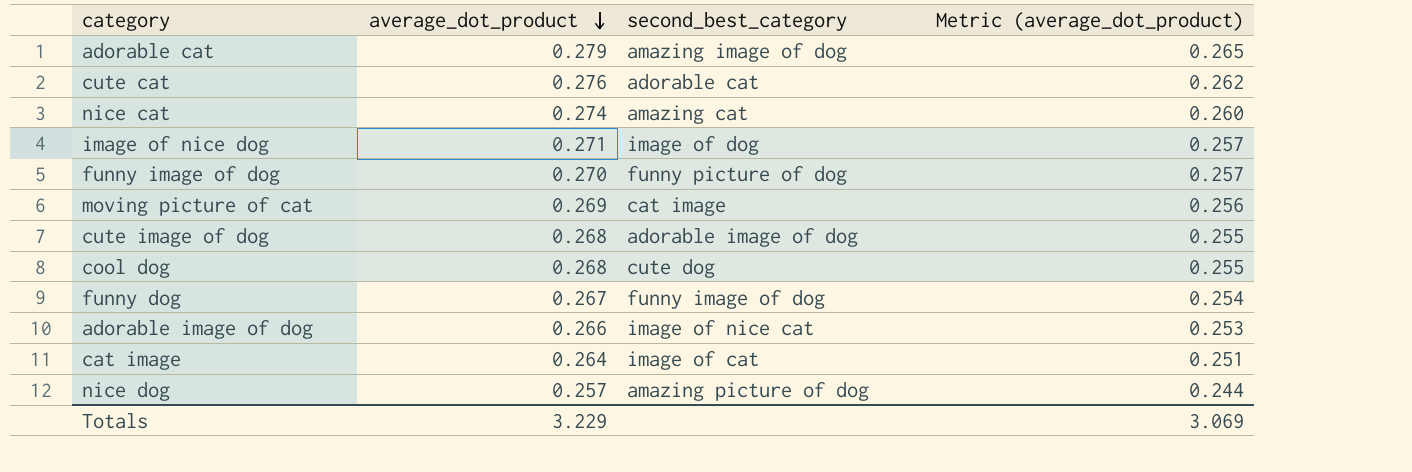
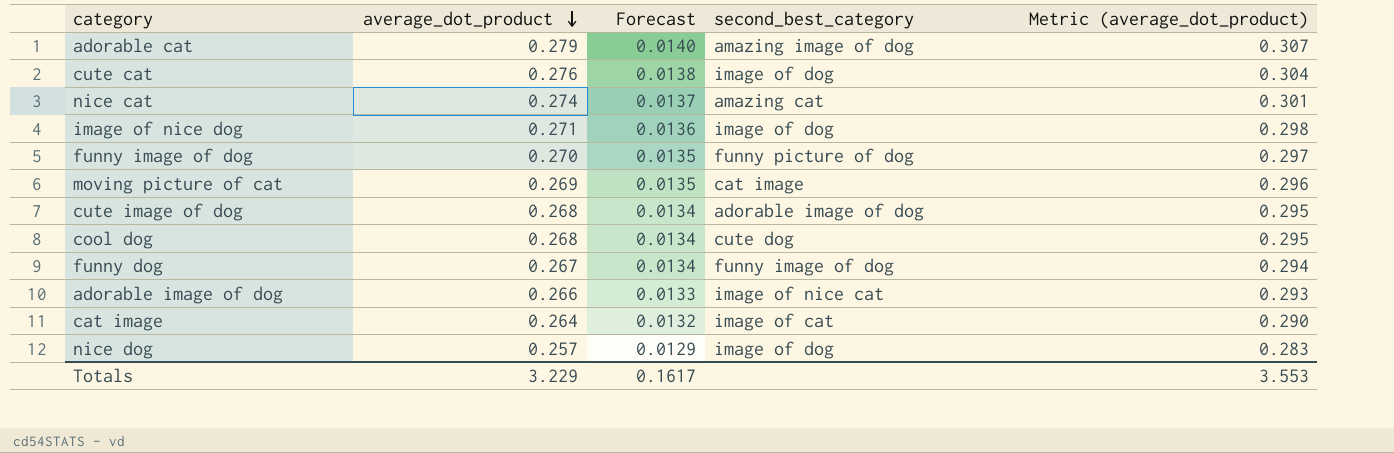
column Forecast | formula: none -> [average_dot_product] * 0.05
column Metric (average_dot_product) | formula: [average_dot_product] * 0.95 -> [average_dot_product] * 1.1
cute cat | second_best_category: adorable cat -> image of dog
nice dog | second_best_category: amazing picture of dog -> image of dog
Totals | Metric (average_dot_product): 3.069 -> 3.553

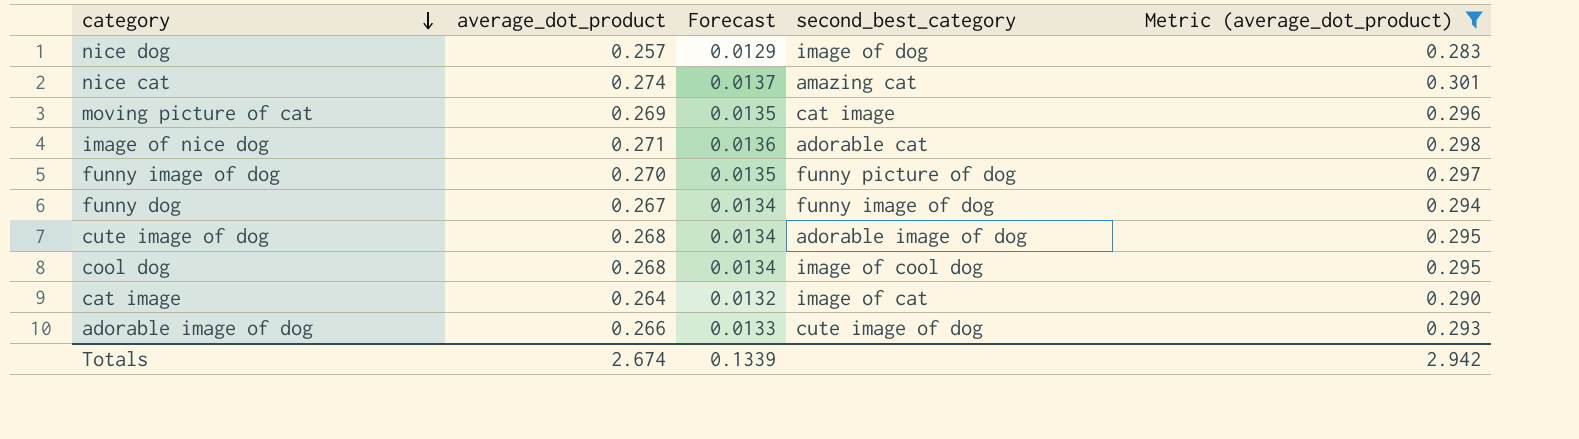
filter: none -> Metric (average_dot_product) <= 0.301
row order: average_dot_product descending -> category descending
image of nice dog | second_best_category: image of dog -> adorable cat
cool dog | second_best_category: cute dog -> image of cool dog
adorable image of dog | second_best_category: image of nice cat -> cute image of dog
Totals | average_dot_product: 3.229 -> 2.674
Totals | Forecast: 0.1617 -> 0.1339
Totals | Metric (average_dot_product): 3.553 -> 2.942

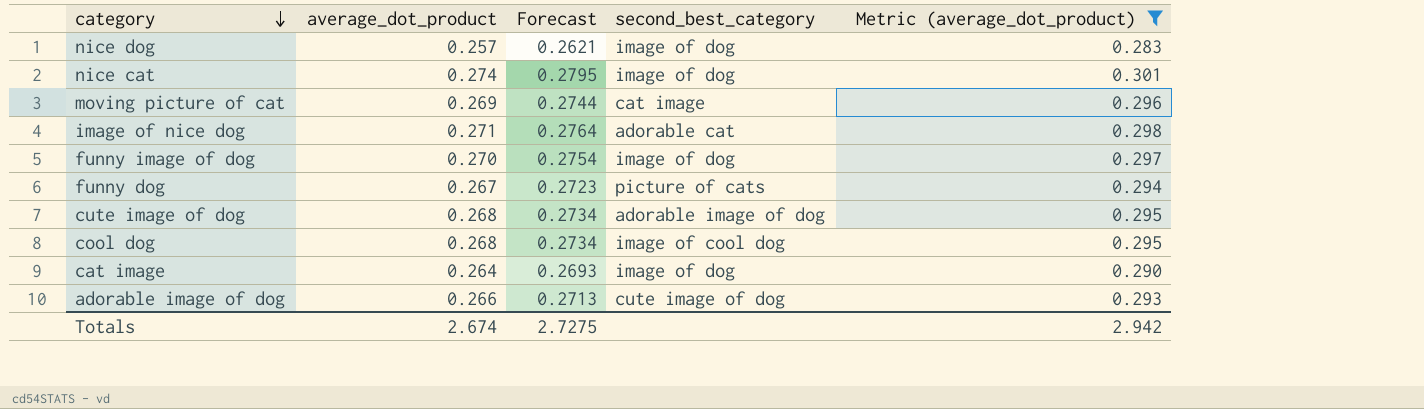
column Forecast | formula: [average_dot_product] * 0.05 -> [average_dot_product] * 1.02
nice cat | second_best_category: amazing cat -> image of dog
funny image of dog | second_best_category: funny picture of dog -> image of dog
funny dog | second_best_category: funny image of dog -> picture of cats
cat image | second_best_category: image of cat -> image of dog
Totals | Forecast: 0.1339 -> 2.7275

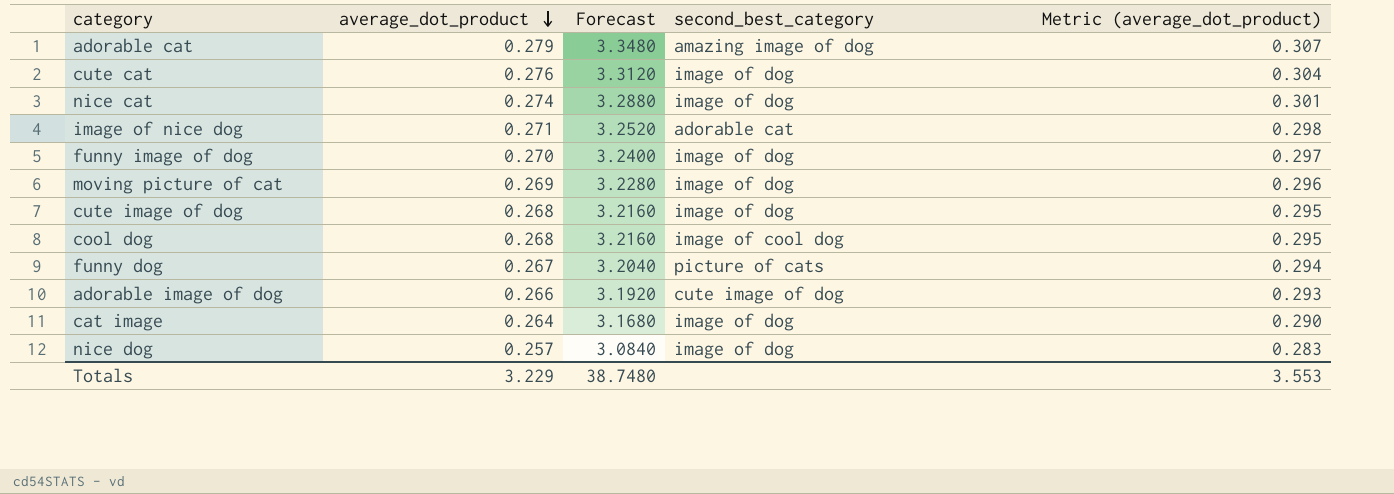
filter: Metric (average_dot_product) <= 0.301 -> none
row order: category descending -> average_dot_product descending
column Forecast | formula: [average_dot_product] * 1.02 -> [average_dot_product] * 12
moving picture of cat | second_best_category: cat image -> image of dog
cute image of dog | second_best_category: adorable image of dog -> image of dog
Totals | average_dot_product: 2.674 -> 3.229
Totals | Forecast: 2.7275 -> 38.7480
Totals | Metric (average_dot_product): 2.942 -> 3.553

